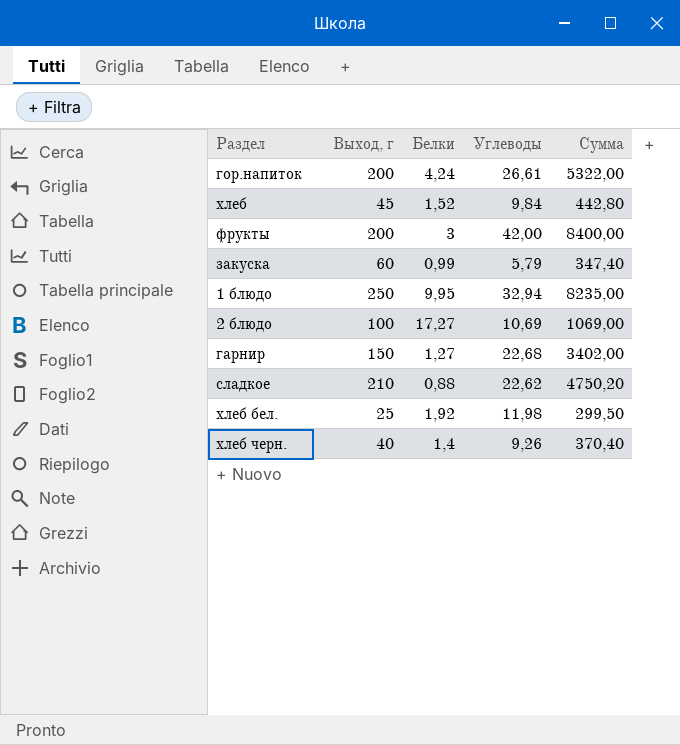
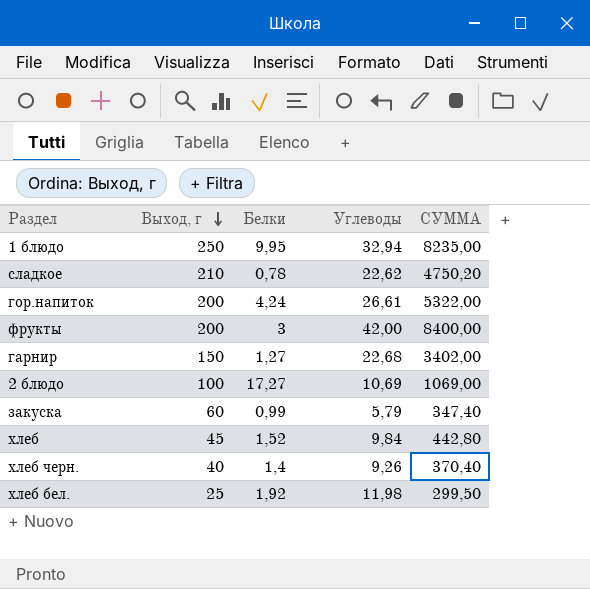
row order: none -> Выход, г descending
column name: Сумма -> СУММА
сладкое | Белки: 0,88 -> 0,78

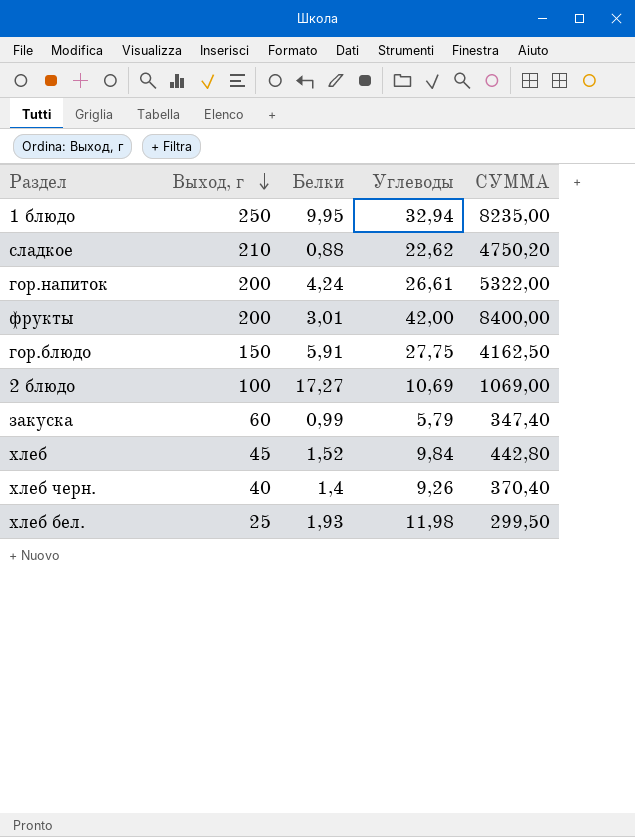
row гарнир: 150 | 1,27 | 22,68 | 3402,00 -> none
сладкое | Белки: 0,78 -> 0,88
фрукты | Белки: 3 -> 3,01
row гор.блюдо: none -> 150 | 5,91 | 27,75 | 4162,50
хлеб бел. | Белки: 1,92 -> 1,93

